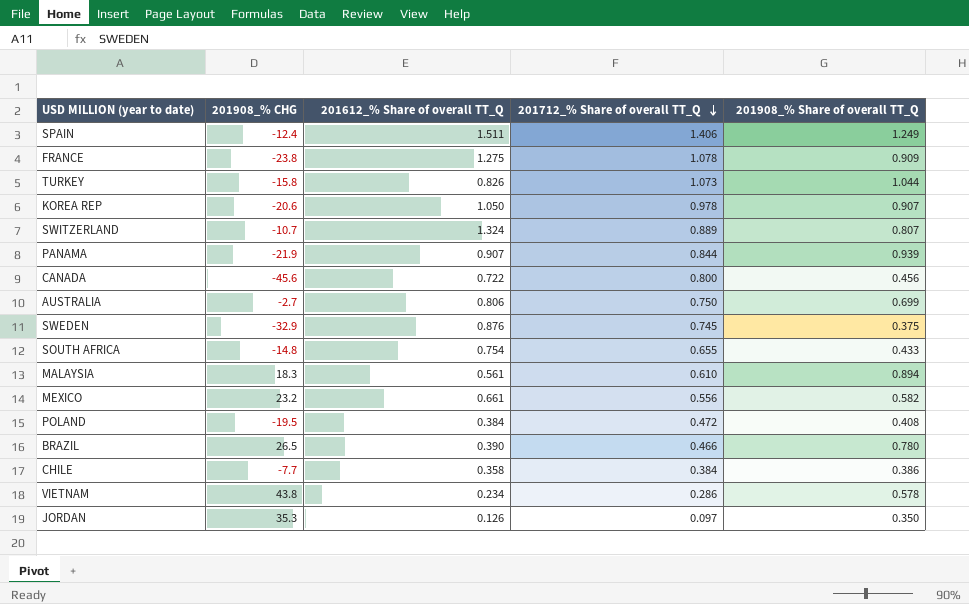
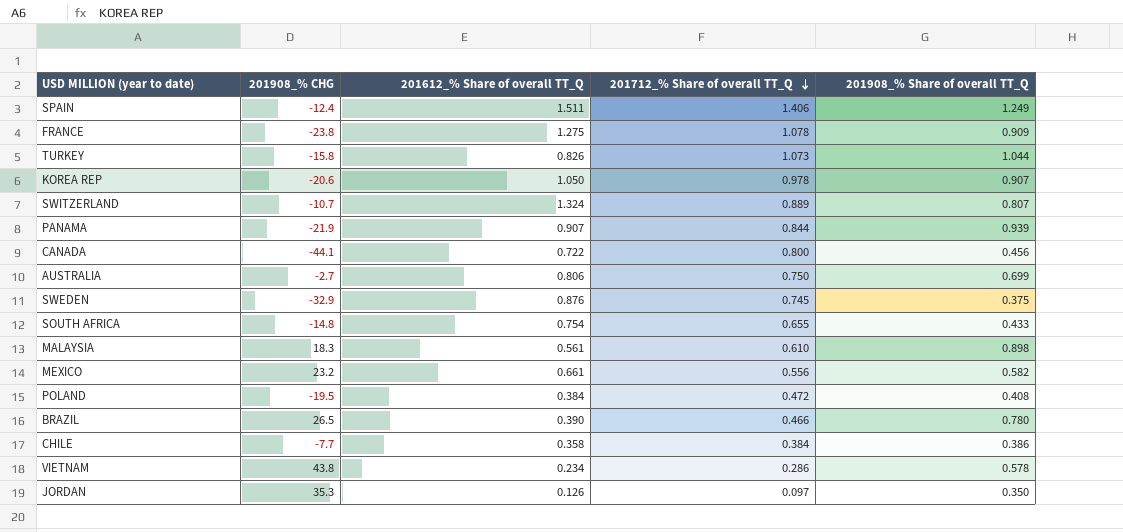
CANADA | 201908_% CHG: -45.6 -> -44.1
MALAYSIA | 201908_% Share of overall TT_Q: 0.894 -> 0.898

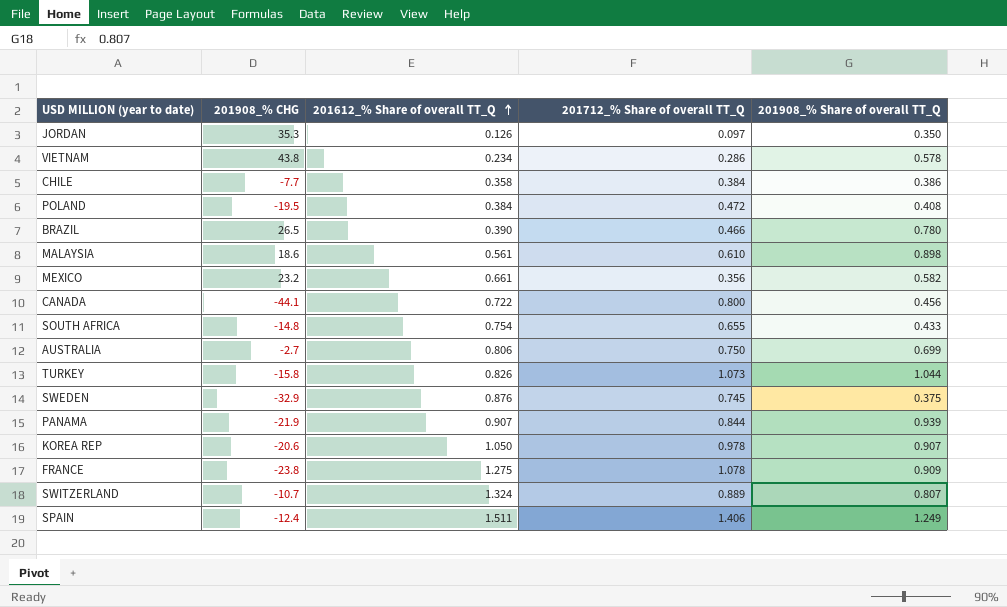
row order: 201712_% Share of overall TT_Q descending -> 201612_% Share of overall TT_Q ascending
MALAYSIA | 201908_% CHG: 18.3 -> 18.6
MEXICO | 201712_% Share of overall TT_Q: 0.556 -> 0.356

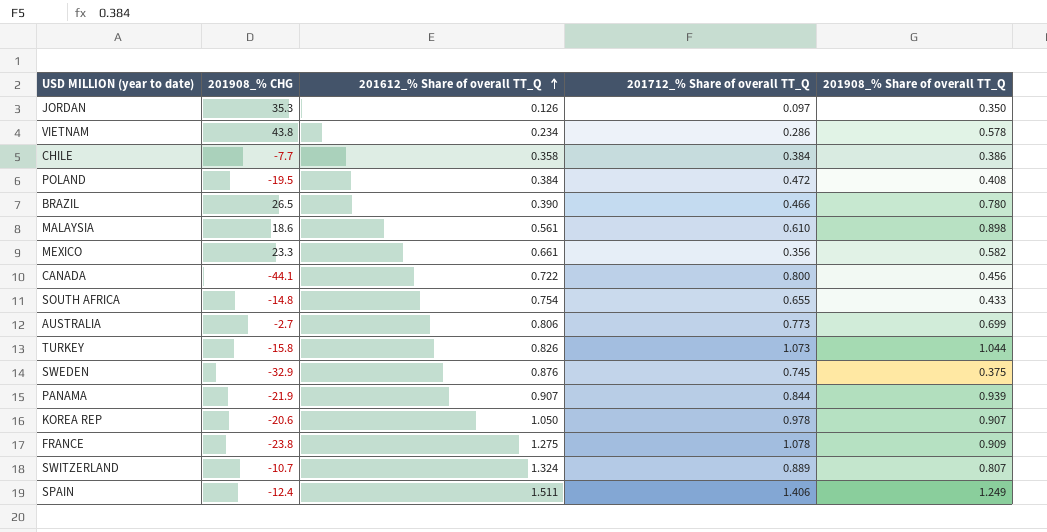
MEXICO | 201908_% CHG: 23.2 -> 23.3
AUSTRALIA | 201712_% Share of overall TT_Q: 0.750 -> 0.773

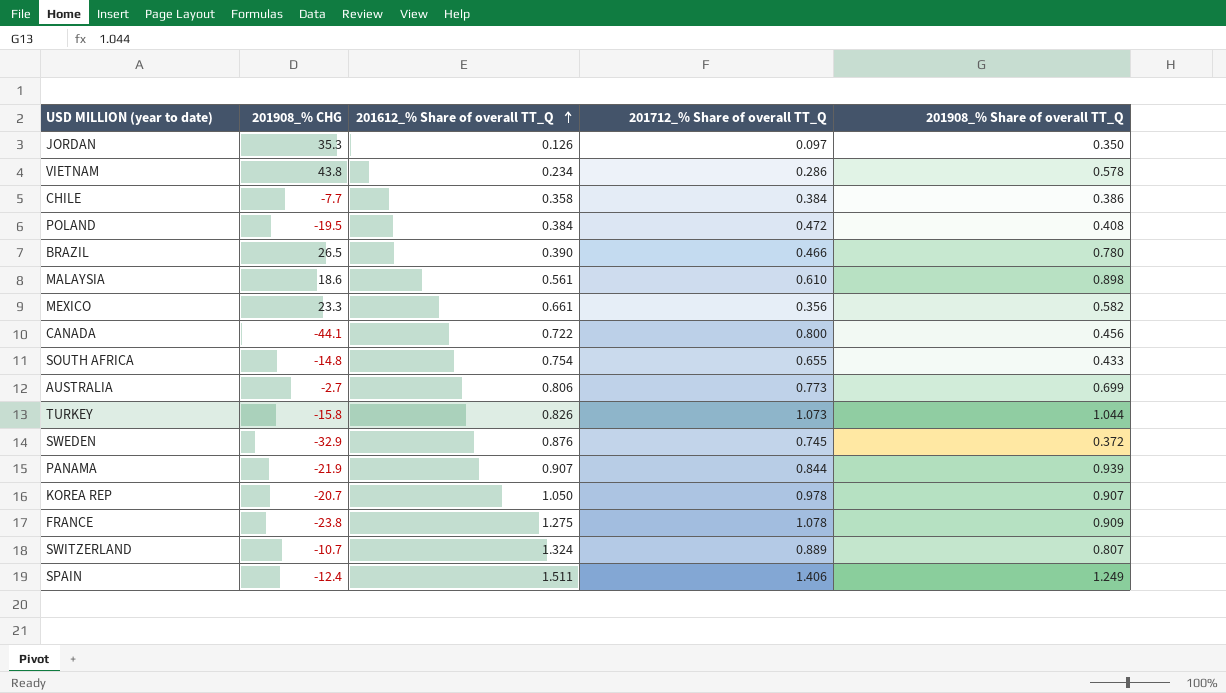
SWEDEN | 201908_% Share of overall TT_Q: 0.375 -> 0.372
KOREA REP | 201908_% CHG: -20.6 -> -20.7

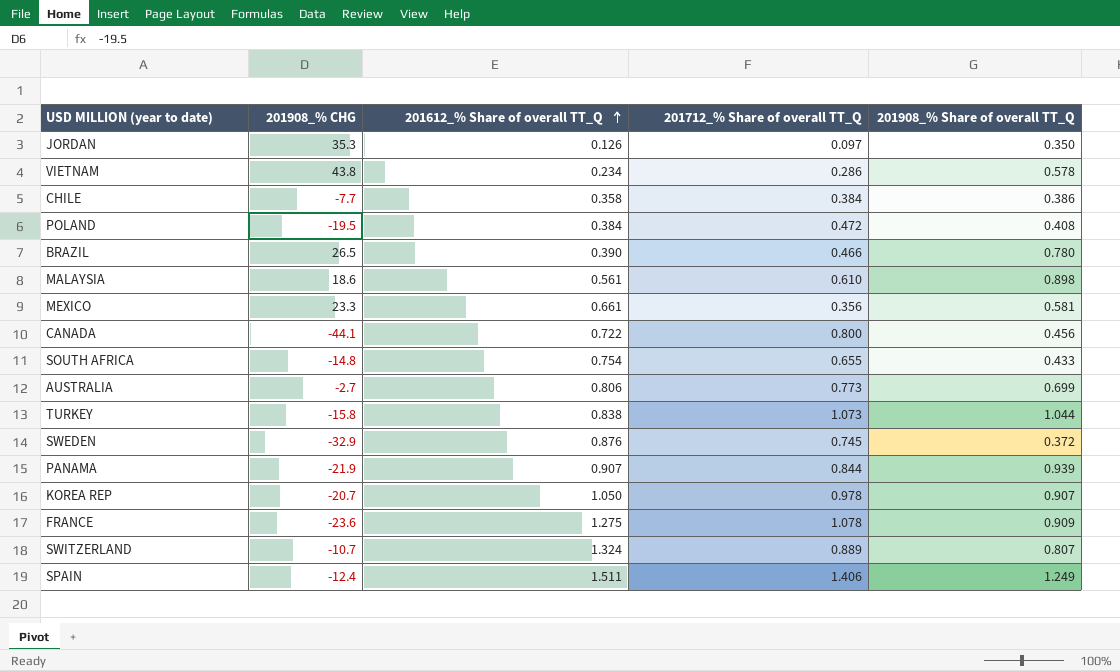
MEXICO | 201908_% Share of overall TT_Q: 0.582 -> 0.581
TURKEY | 201612_% Share of overall TT_Q: 0.826 -> 0.838
FRANCE | 201908_% CHG: -23.8 -> -23.6

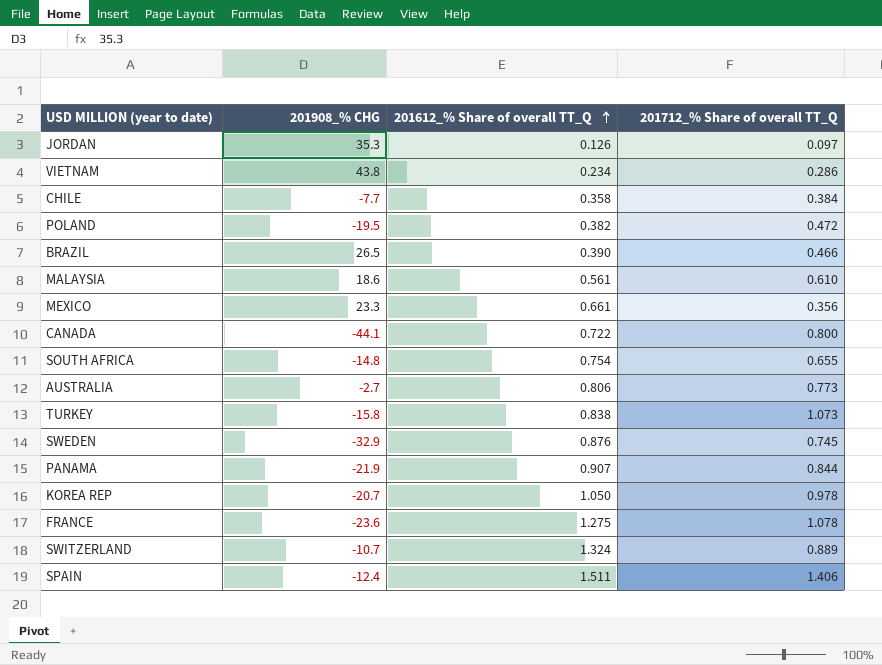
column 201908_% Share of overall TT_Q | position: 5 -> none
POLAND | 201612_% Share of overall TT_Q: 0.384 -> 0.382

